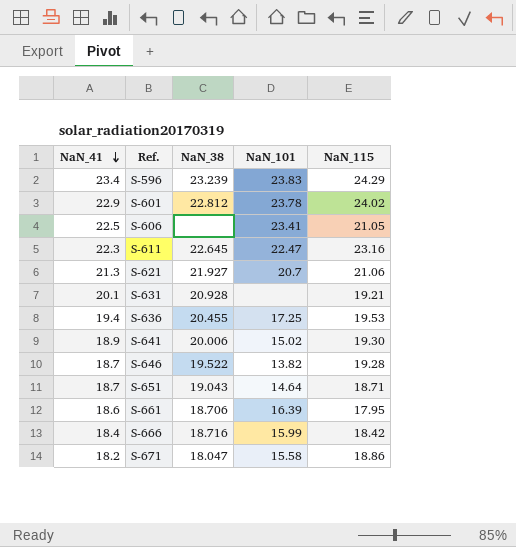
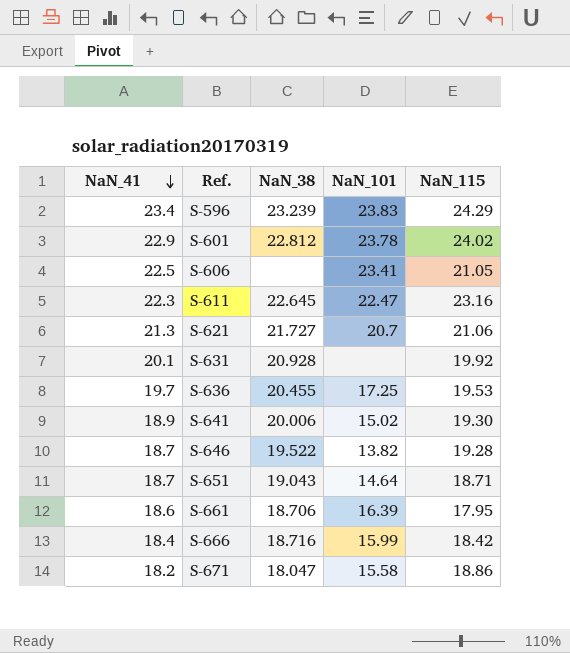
S-621 | NaN_38: 21.927 -> 21.727
S-631 | NaN_115: 19.21 -> 19.92
S-636 | NaN_41: 19.4 -> 19.7

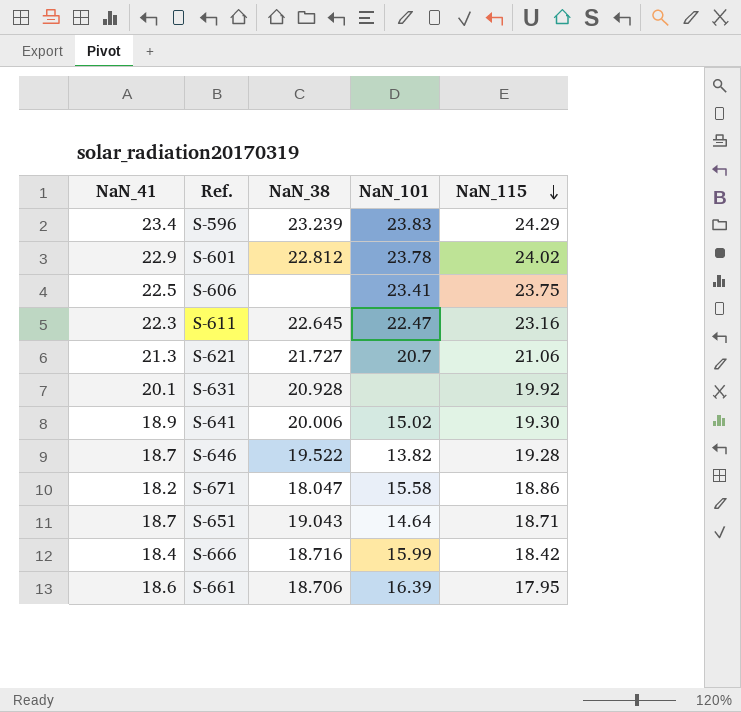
row order: NaN_41 descending -> NaN_115 descending
row S-636: 19.7 | 20.455 | 17.25 | 19.53 -> none
S-606 | NaN_115: 21.05 -> 23.75

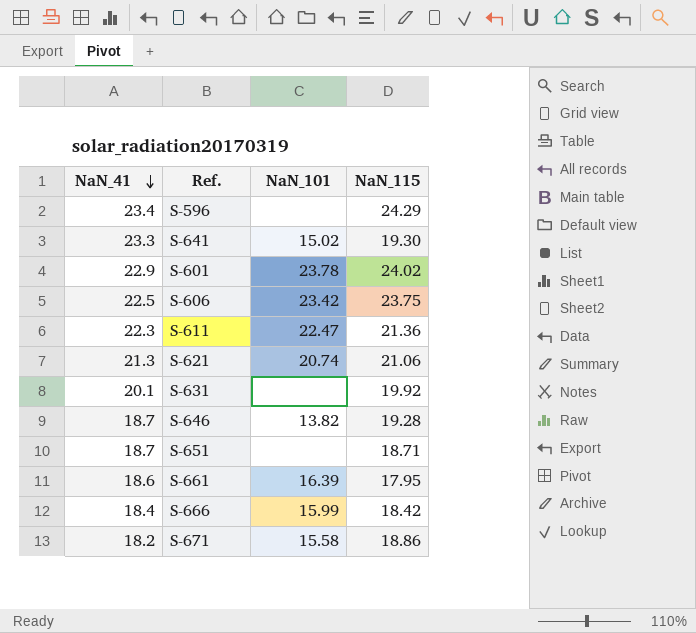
row order: NaN_115 descending -> NaN_41 descending
column NaN_38 | position: 3 -> none
S-596 | NaN_101: 23.83 -> none
S-641 | NaN_41: 18.9 -> 23.3
S-606 | NaN_101: 23.41 -> 23.42
S-611 | NaN_115: 23.16 -> 21.36
S-621 | NaN_101: 20.7 -> 20.74
S-651 | NaN_101: 14.64 -> none

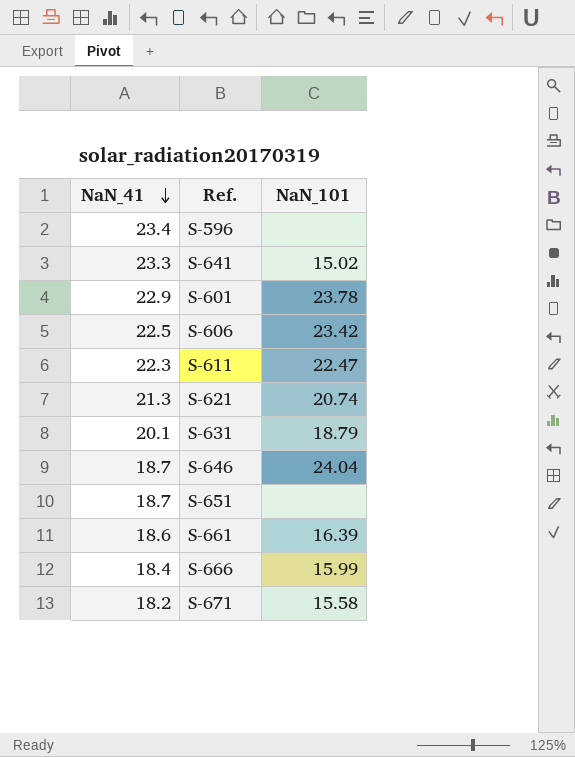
column NaN_115 | position: 4 -> none
S-631 | NaN_101: none -> 18.79
S-646 | NaN_101: 13.82 -> 24.04

